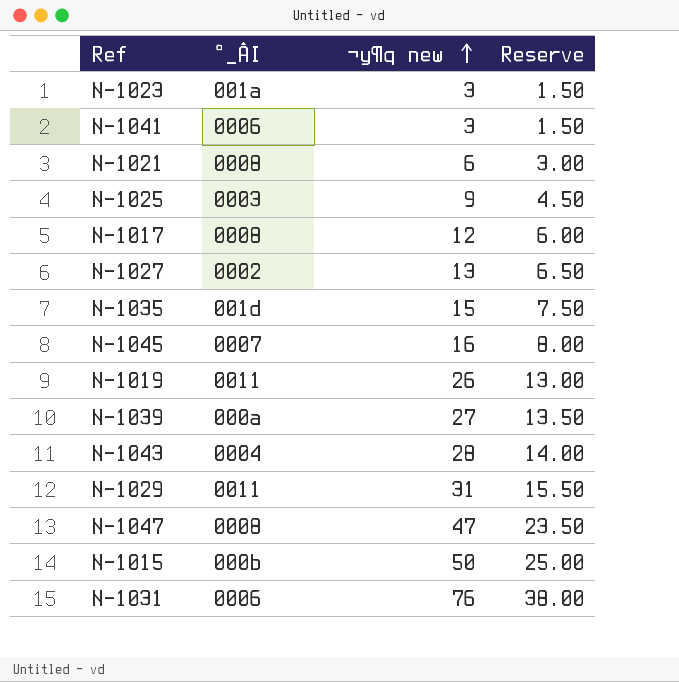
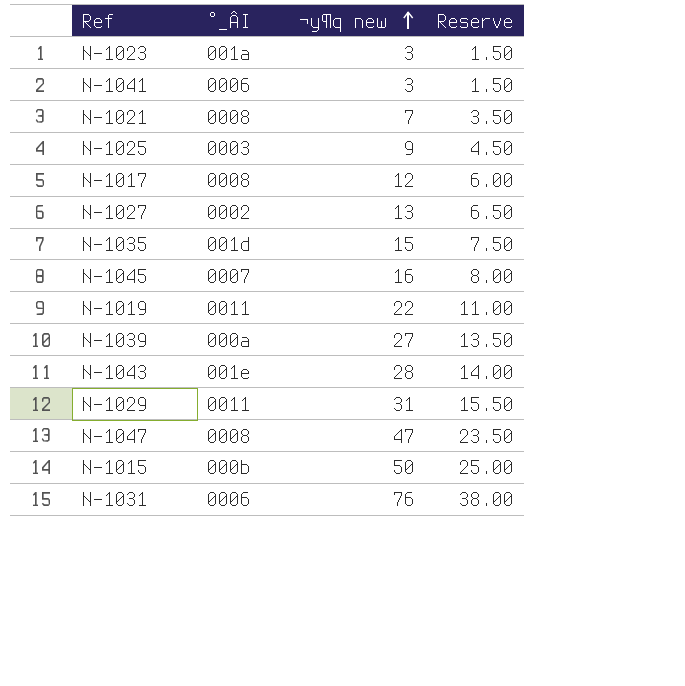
N-1021 | ¬y¶q new: 6 -> 7
N-1021 | Reserve: 3.00 -> 3.50
N-1019 | ¬y¶q new: 26 -> 22
N-1019 | Reserve: 13.00 -> 11.00
N-1043 | °_ÂI: 0004 -> 001e

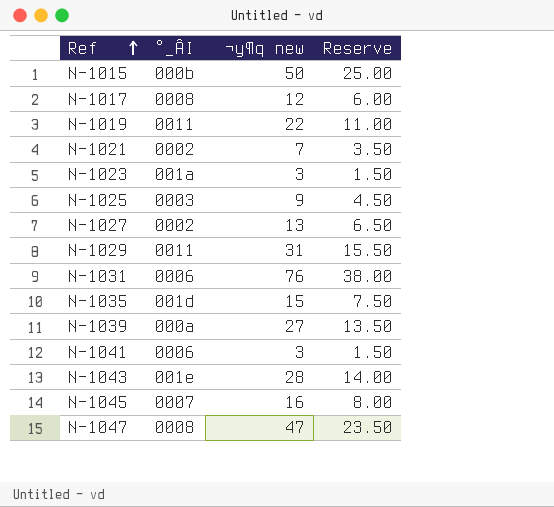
row order: ¬y¶q new ascending -> Ref ascending
N-1021 | °_ÂI: 0008 -> 0002

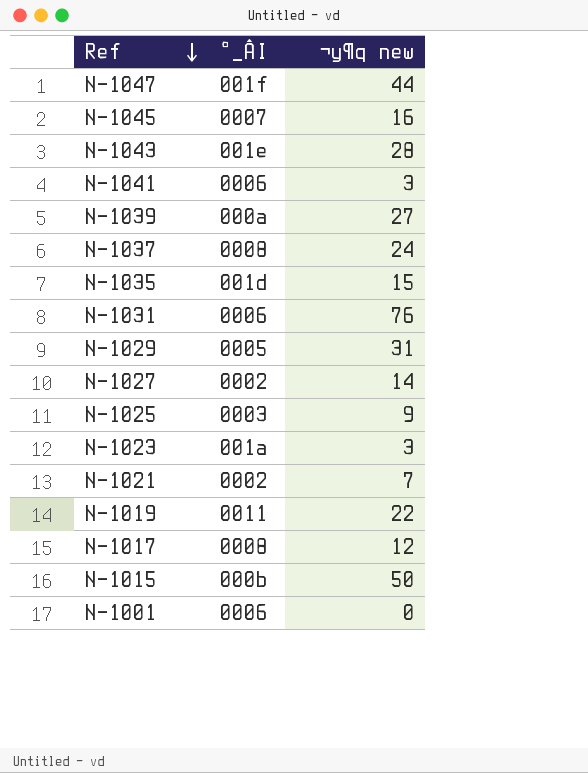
row order: Ref ascending -> Ref descending
column Reserve | formula: [¬y¶q new] * 0.5 -> none
N-1047 | °_ÂI: 0008 -> 001f
N-1047 | ¬y¶q new: 47 -> 44
row N-1037: none -> 0008 | 24
N-1029 | °_ÂI: 0011 -> 0005
N-1027 | ¬y¶q new: 13 -> 14
row N-1001: none -> 0006 | 0

